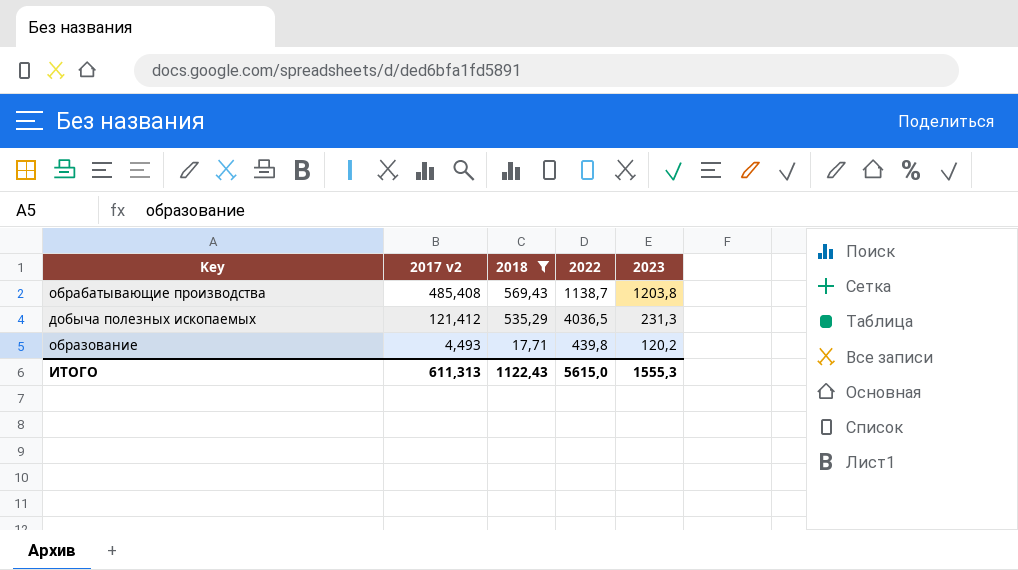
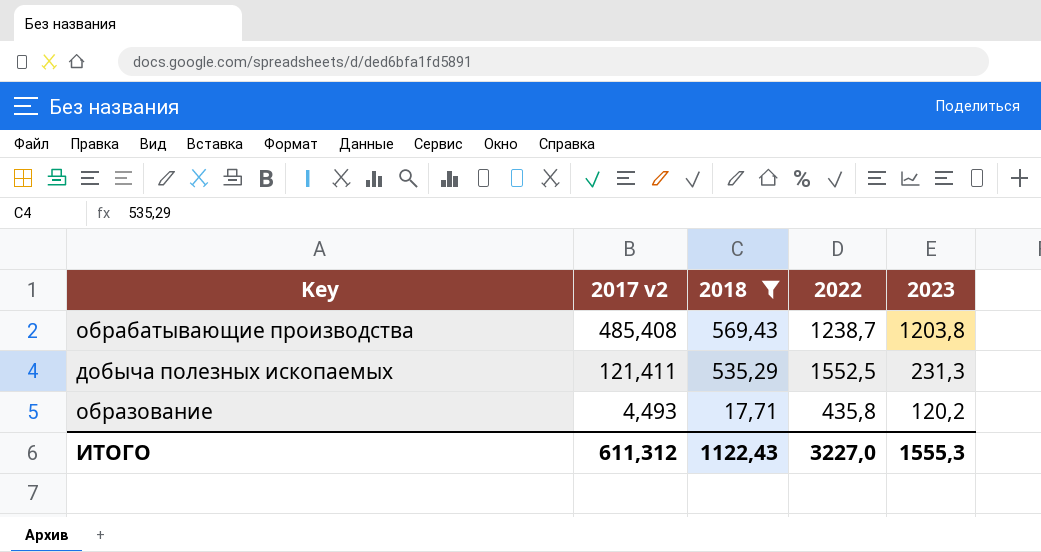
обрабатывающие производства | 2022: 1138,7 -> 1238,7
добыча полезных ископаемых | 2017 v2: 121,412 -> 121,411
добыча полезных ископаемых | 2022: 4036,5 -> 1552,5
образование | 2022: 439,8 -> 435,8
ИТОГО | 2017 v2: 611,313 -> 611,312
ИТОГО | 2022: 5615,0 -> 3227,0

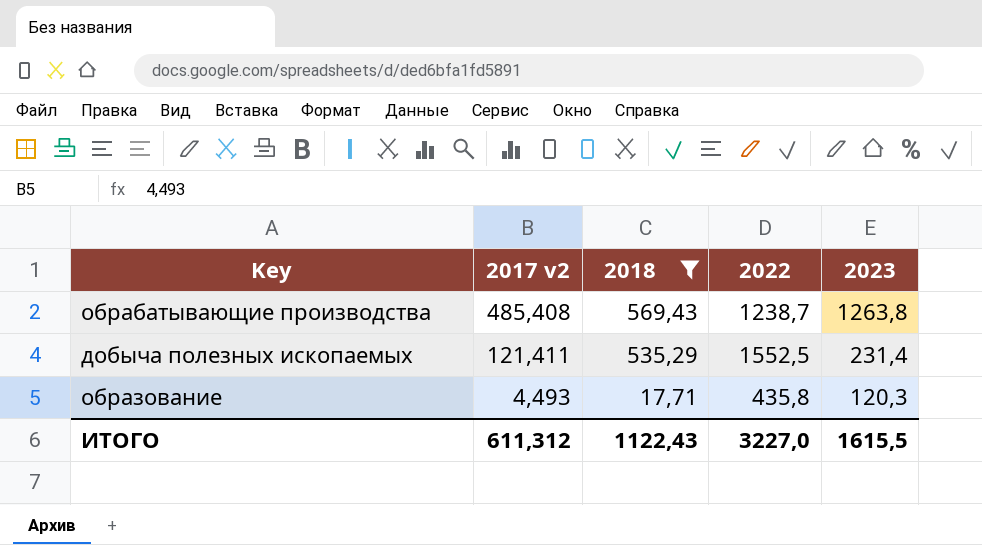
обрабатывающие производства | 2023: 1203,8 -> 1263,8
добыча полезных ископаемых | 2023: 231,3 -> 231,4
образование | 2023: 120,2 -> 120,3
ИТОГО | 2023: 1555,3 -> 1615,5

